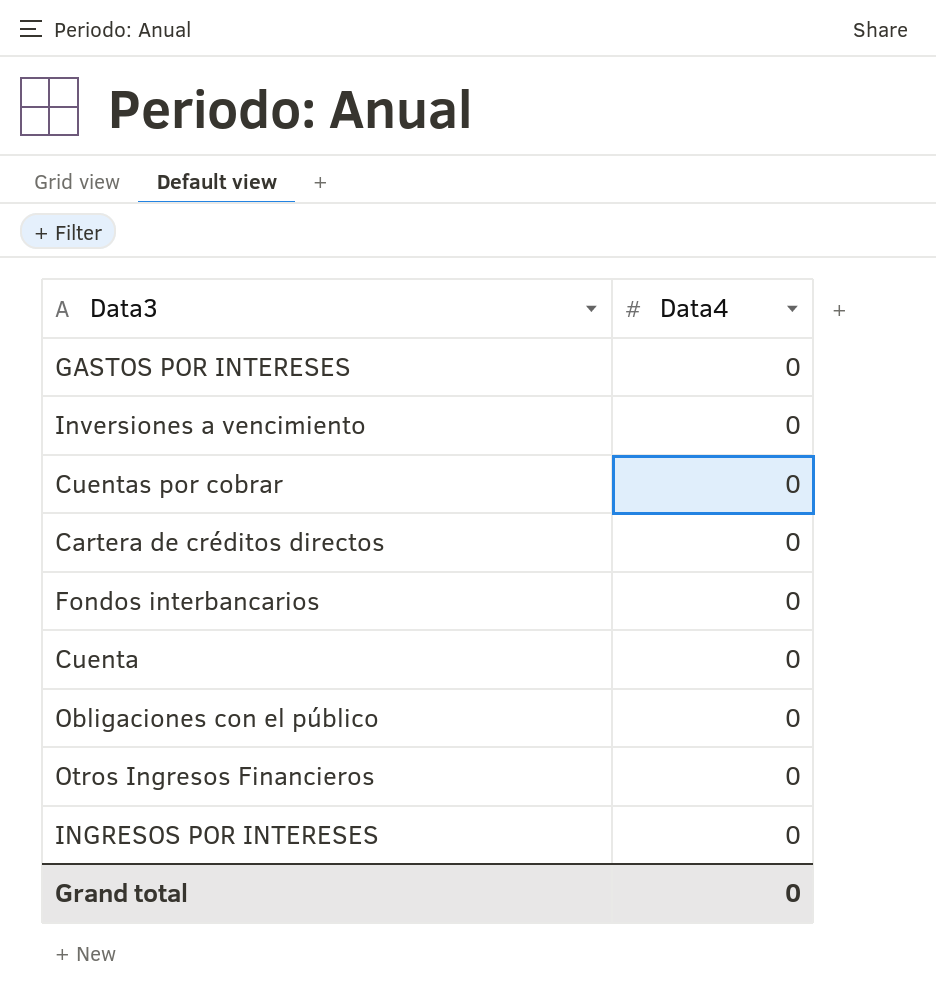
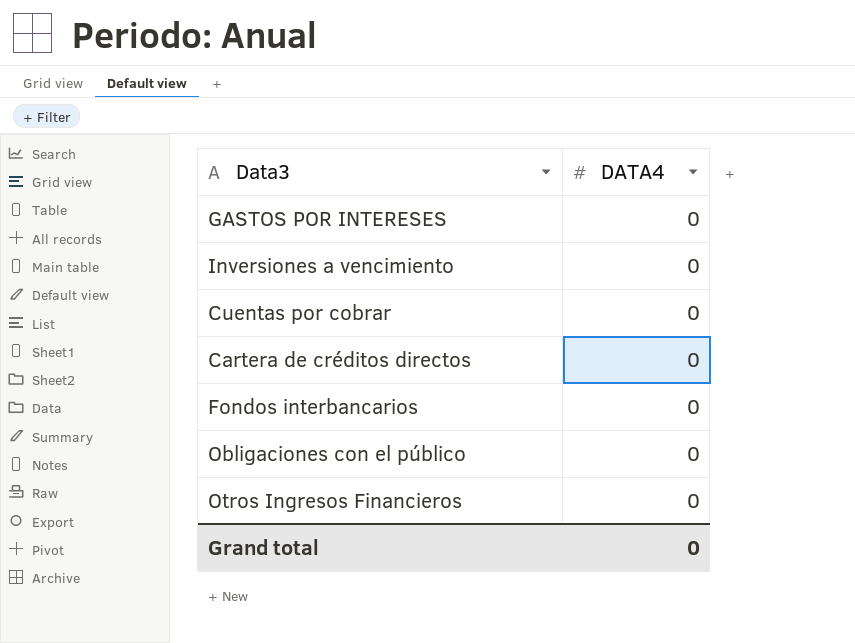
column name: Data4 -> DATA4
row Cuenta: 0 -> none
row INGRESOS POR INTERESES: 0 -> none

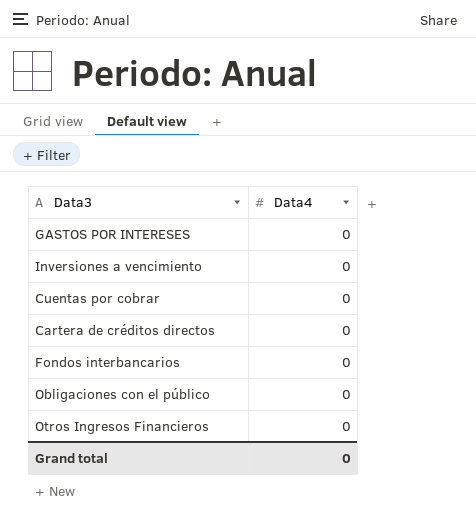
column name: DATA4 -> Data4

